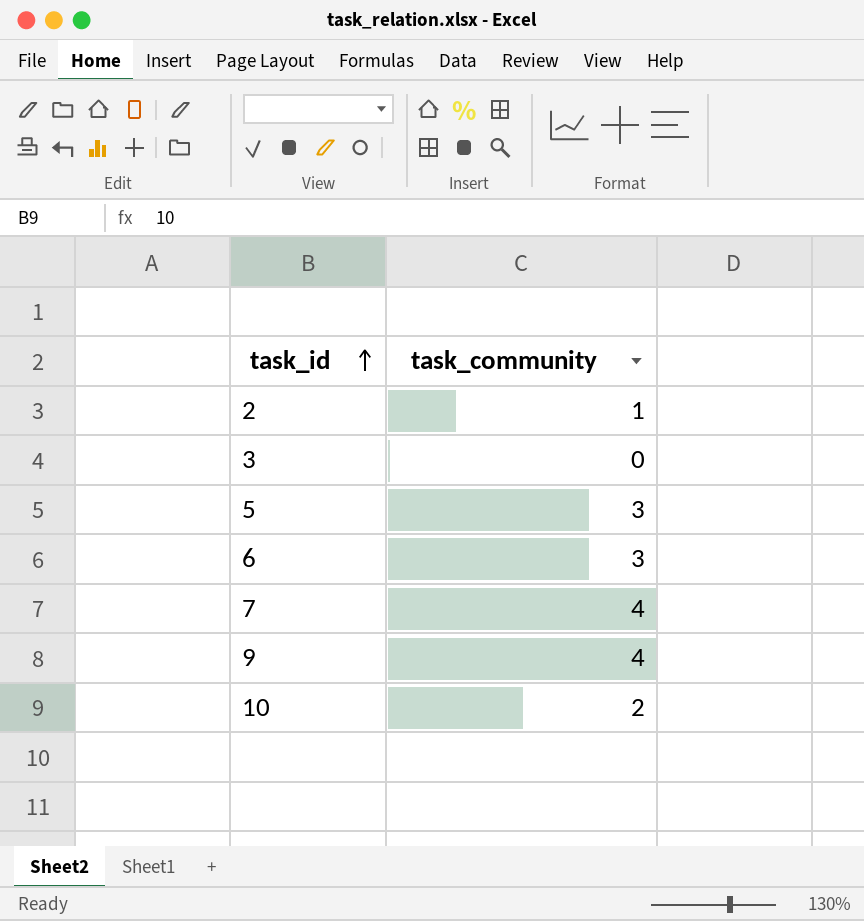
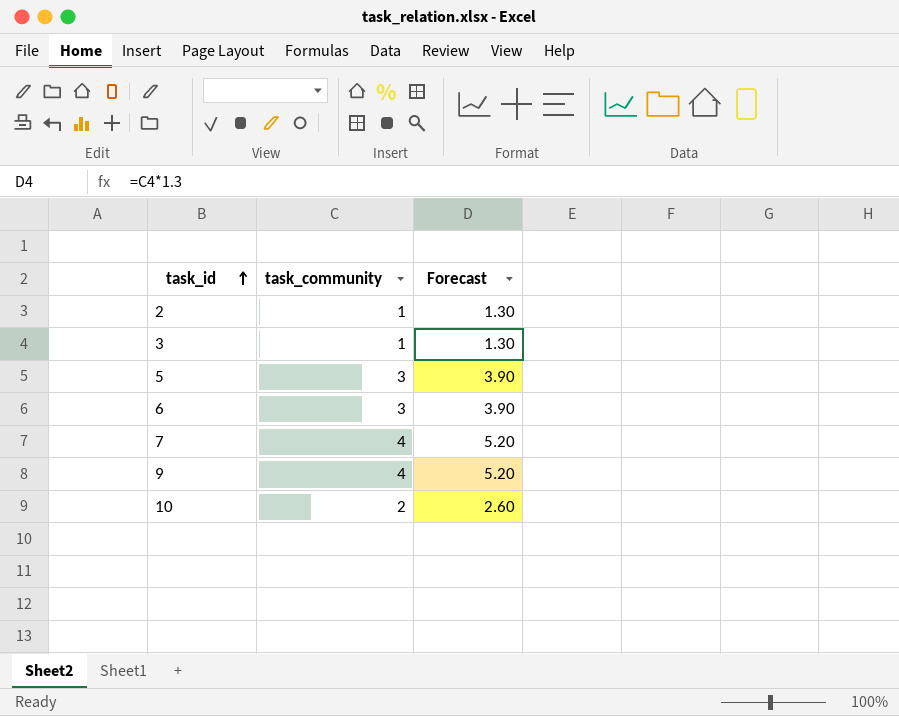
column Forecast | formula: none -> [task_community] * 1.3
3 | task_community: 0 -> 1

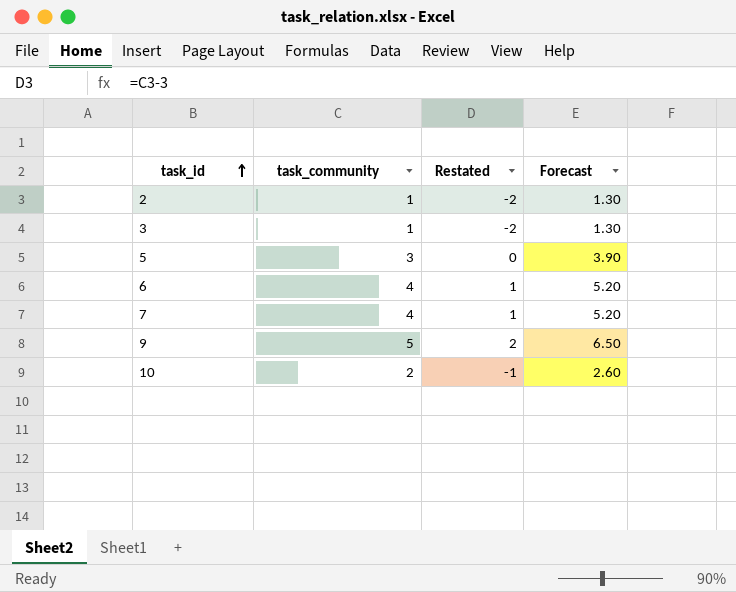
column Restated | formula: none -> [task_community] - 3
6 | task_community: 3 -> 4
6 | Forecast: 3.90 -> 5.20
9 | task_community: 4 -> 5
9 | Forecast: 5.20 -> 6.50

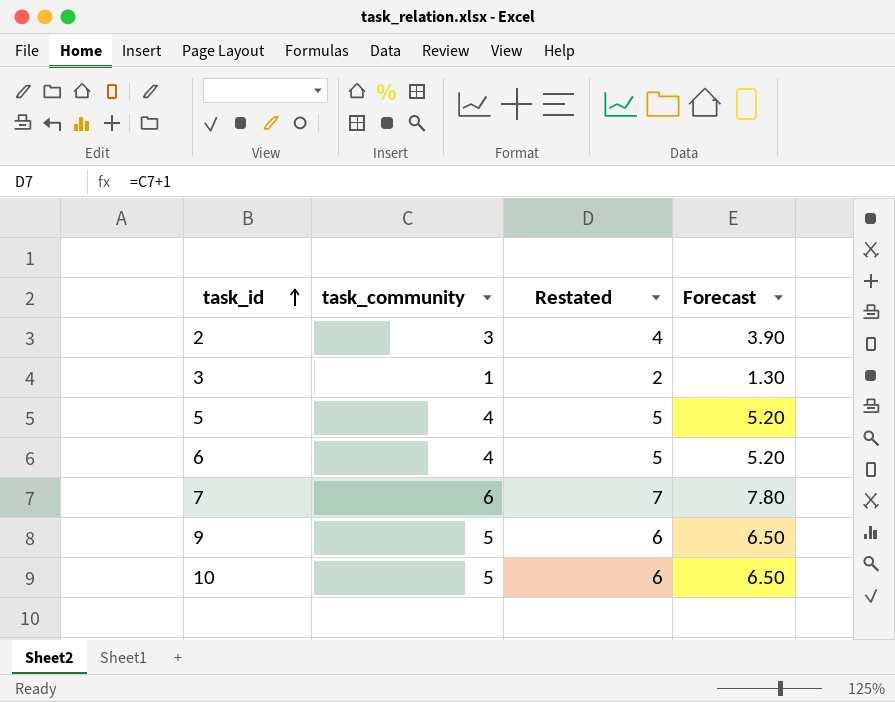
column Restated | formula: [task_community] - 3 -> [task_community] + 1
2 | task_community: 1 -> 3
2 | Forecast: 1.30 -> 3.90
5 | task_community: 3 -> 4
5 | Forecast: 3.90 -> 5.20
7 | task_community: 4 -> 6
7 | Forecast: 5.20 -> 7.80
10 | task_community: 2 -> 5
10 | Forecast: 2.60 -> 6.50

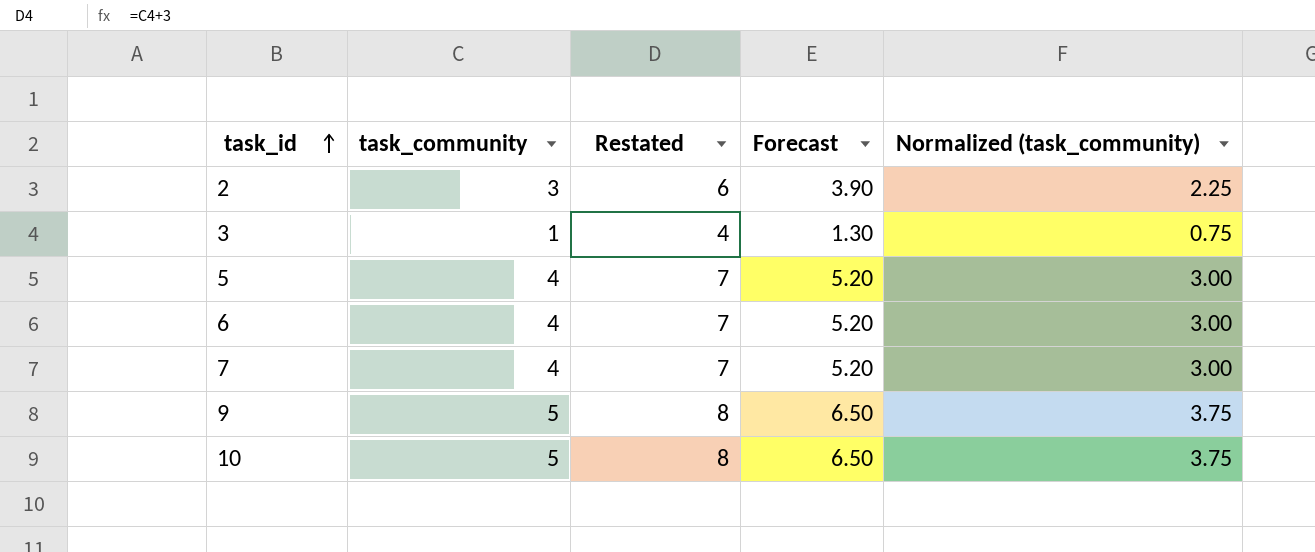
column Restated | formula: [task_community] + 1 -> [task_community] + 3
column Normalized (task_community) | formula: none -> [task_community] * 0.75
7 | task_community: 6 -> 4
7 | Forecast: 7.80 -> 5.20

